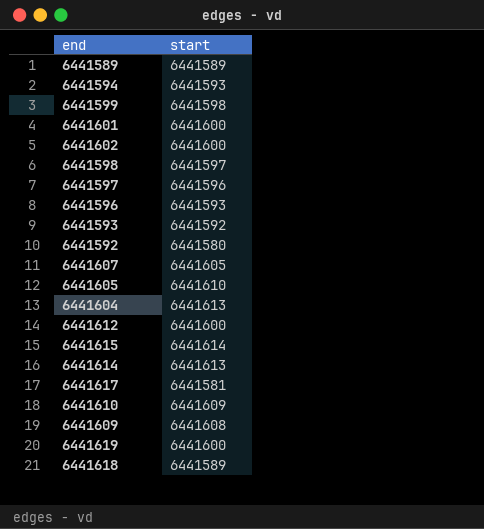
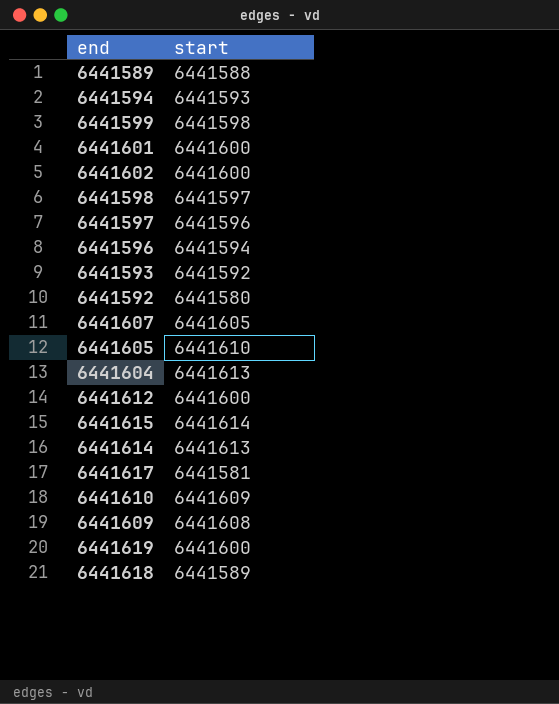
6441589 | start: 6441589 -> 6441588
6441596 | start: 6441593 -> 6441594

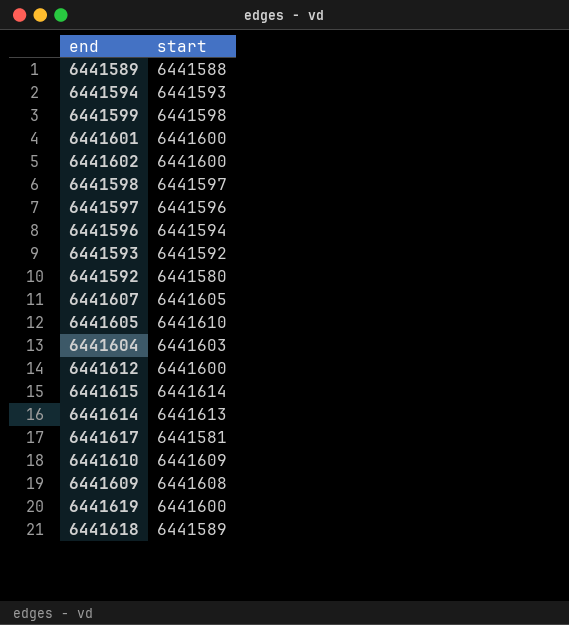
6441604 | start: 6441613 -> 6441603

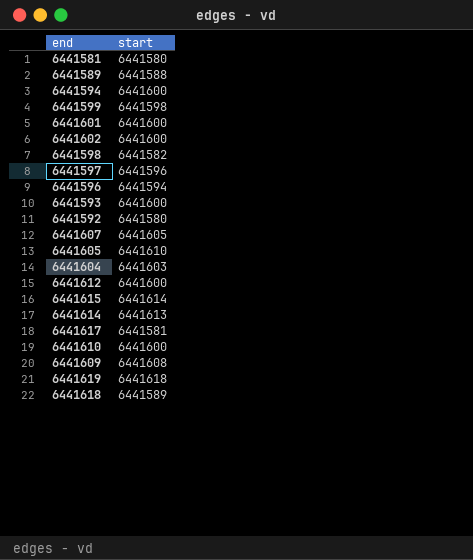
row 6441581: none -> 6441580
6441594 | start: 6441593 -> 6441600
6441598 | start: 6441597 -> 6441582
6441593 | start: 6441592 -> 6441600
6441610 | start: 6441609 -> 6441600
6441619 | start: 6441600 -> 6441618

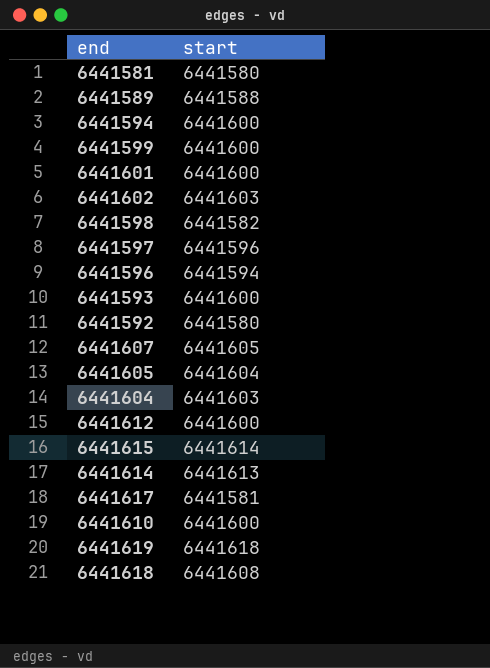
row 6441609: 6441608 -> none
6441599 | start: 6441598 -> 6441600
6441602 | start: 6441600 -> 6441603
6441605 | start: 6441610 -> 6441604
6441618 | start: 6441589 -> 6441608

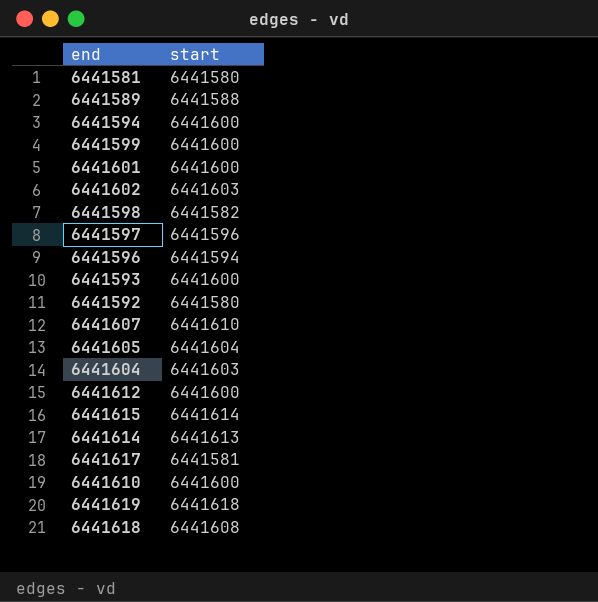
6441607 | start: 6441605 -> 6441610

